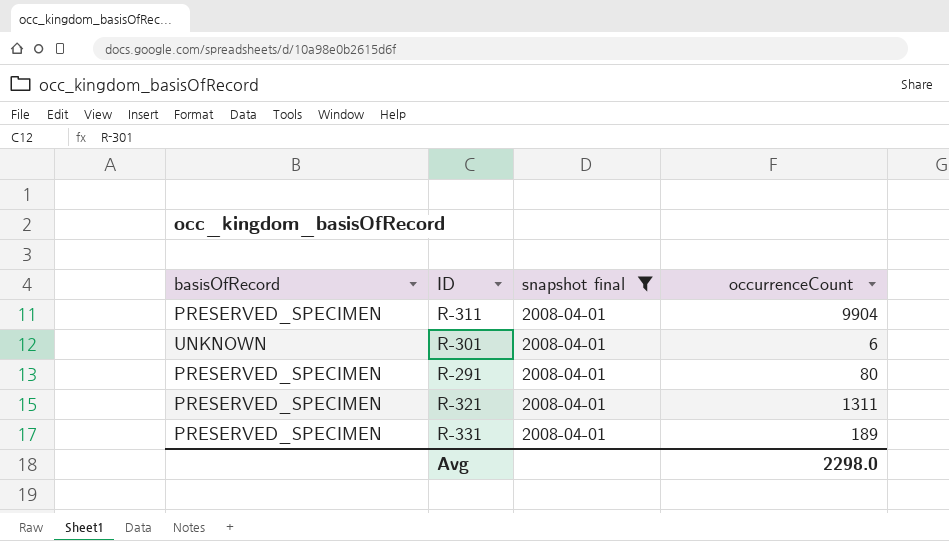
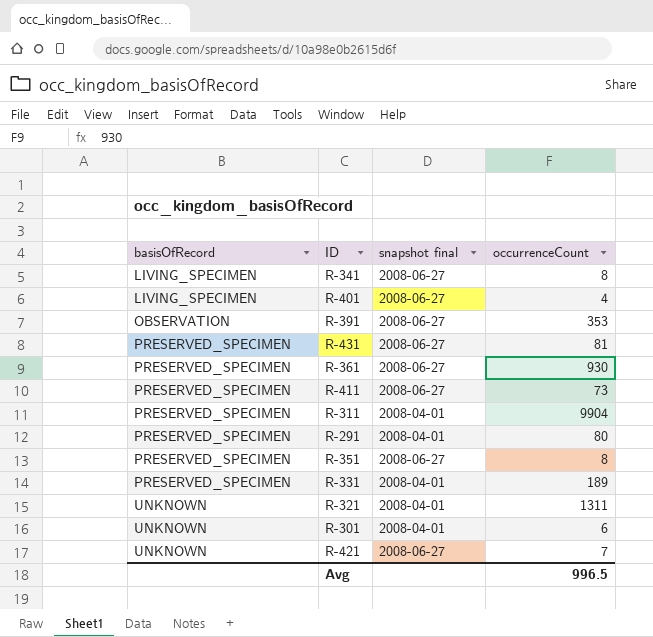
filter: snapshot final = 2008-04-01 -> none
row order: none -> basisOfRecord ascending
R-321 | basisOfRecord: PRESERVED_SPECIMEN -> UNKNOWN
Avg | occurrenceCount: 2298.0 -> 996.5

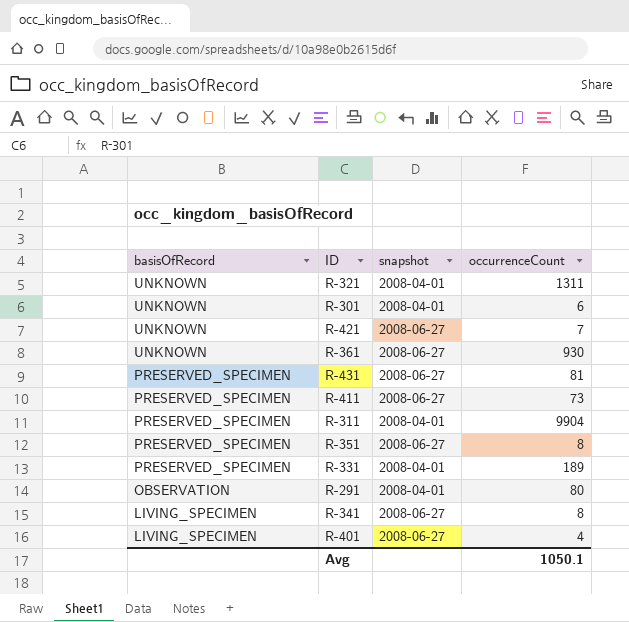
row order: basisOfRecord ascending -> basisOfRecord descending
column name: snapshot final -> snapshot
row R-391: OBSERVATION | 2008-06-27 | 353 -> none
R-361 | basisOfRecord: PRESERVED_SPECIMEN -> UNKNOWN
R-291 | basisOfRecord: PRESERVED_SPECIMEN -> OBSERVATION
Avg | occurrenceCount: 996.5 -> 1050.1

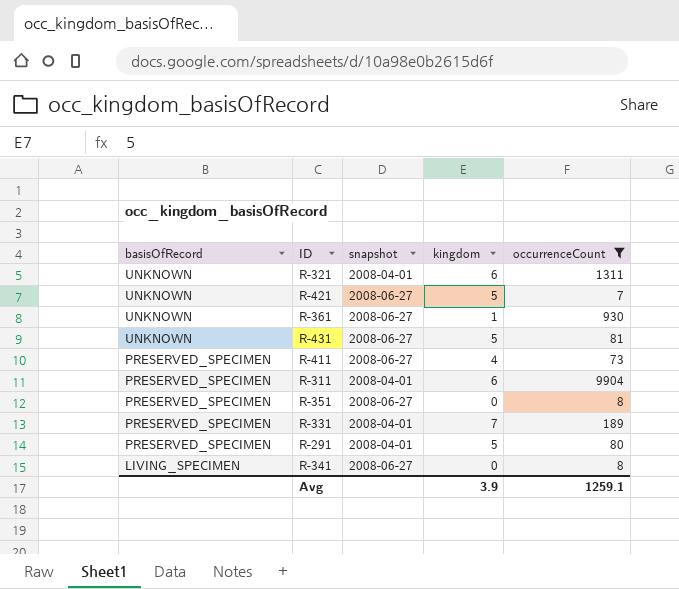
filter: none -> occurrenceCount >= 7
column kingdom | position: none -> 4
R-431 | basisOfRecord: PRESERVED_SPECIMEN -> UNKNOWN
R-291 | basisOfRecord: OBSERVATION -> PRESERVED_SPECIMEN
Avg | occurrenceCount: 1050.1 -> 1259.1

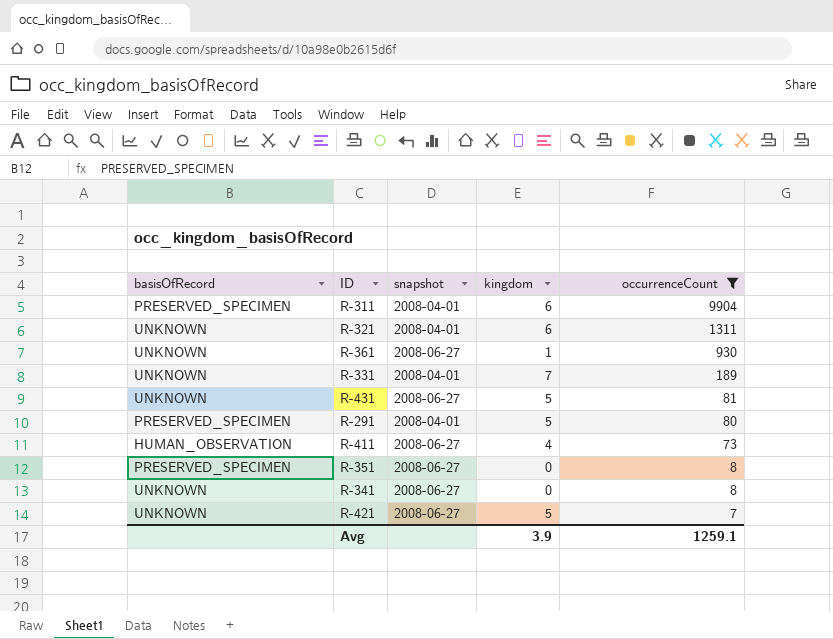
row order: basisOfRecord descending -> occurrenceCount descending
R-331 | basisOfRecord: PRESERVED_SPECIMEN -> UNKNOWN
R-411 | basisOfRecord: PRESERVED_SPECIMEN -> HUMAN_OBSERVATION
R-341 | basisOfRecord: LIVING_SPECIMEN -> UNKNOWN

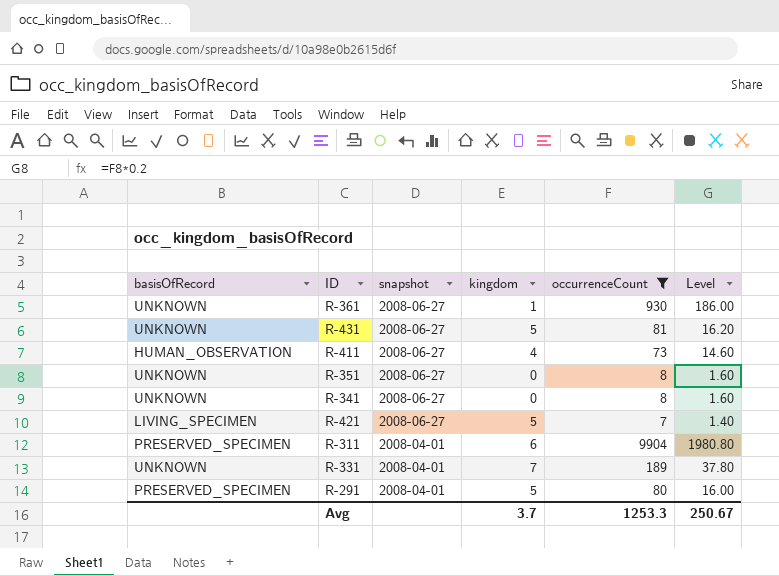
row order: occurrenceCount descending -> snapshot descending
column Level | formula: none -> [occurrenceCount] * 0.2
row R-321: UNKNOWN | 2008-04-01 | 6 | 1311 -> none
R-351 | basisOfRecord: PRESERVED_SPECIMEN -> UNKNOWN
R-421 | basisOfRecord: UNKNOWN -> LIVING_SPECIMEN
Avg | kingdom: 3.9 -> 3.7
Avg | occurrenceCount: 1259.1 -> 1253.3

